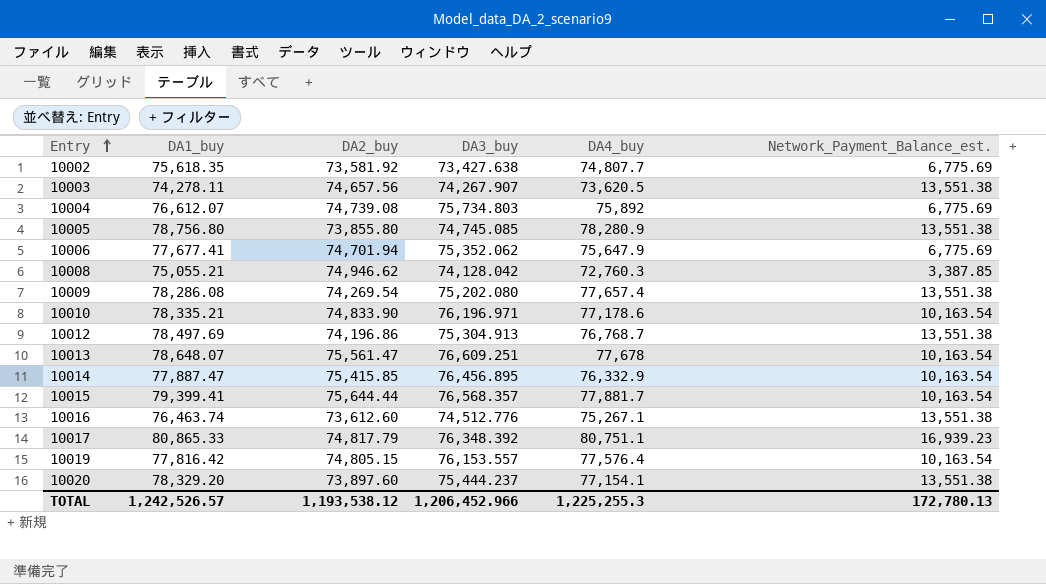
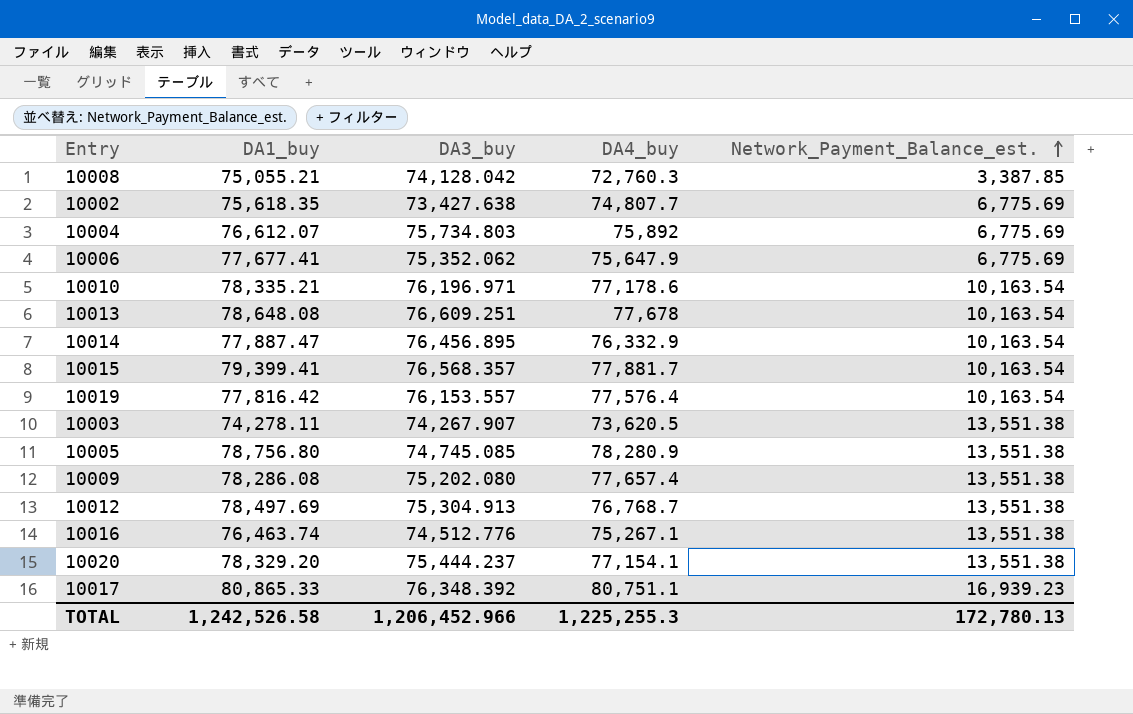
row order: Entry ascending -> Network_Payment_Balance_est. ascending
column DA2_buy | position: 3 -> none
10013 | DA1_buy: 78,648.07 -> 78,648.08
TOTAL | DA1_buy: 1,242,526.57 -> 1,242,526.58

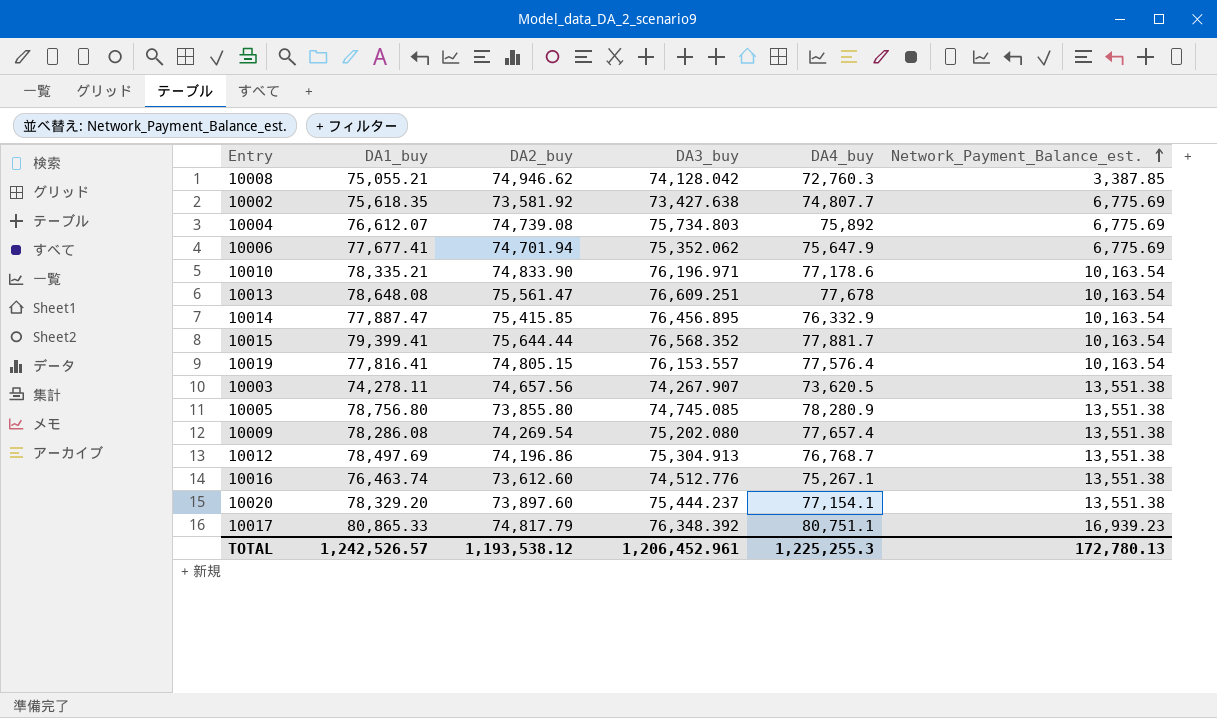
column DA2_buy | position: none -> 3
10015 | DA3_buy: 76,568.357 -> 76,568.352
10019 | DA1_buy: 77,816.42 -> 77,816.41
TOTAL | DA1_buy: 1,242,526.58 -> 1,242,526.57
TOTAL | DA3_buy: 1,206,452.966 -> 1,206,452.961

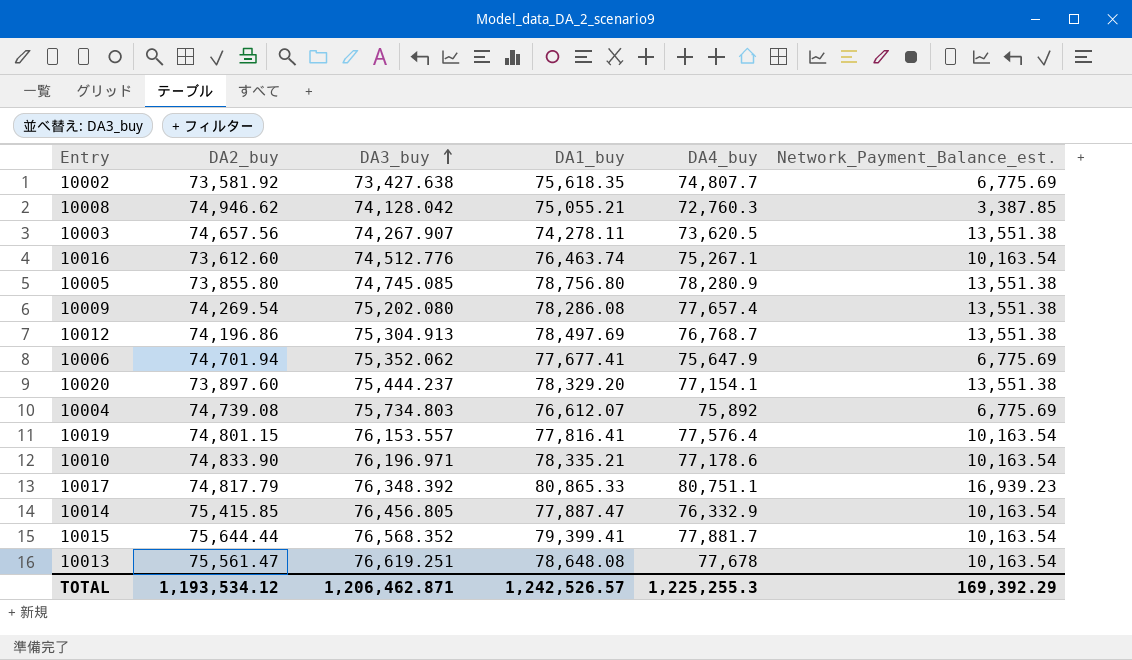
row order: Network_Payment_Balance_est. ascending -> DA3_buy ascending
column DA1_buy | position: 2 -> 4
10016 | Network_Payment_Balance_est.: 13,551.38 -> 10,163.54
10019 | DA2_buy: 74,805.15 -> 74,801.15
10014 | DA3_buy: 76,456.895 -> 76,456.805
10013 | DA3_buy: 76,609.251 -> 76,619.251
TOTAL | DA2_buy: 1,193,538.12 -> 1,193,534.12
TOTAL | DA3_buy: 1,206,452.961 -> 1,206,462.871
TOTAL | Network_Payment_Balance_est.: 172,780.13 -> 169,392.29

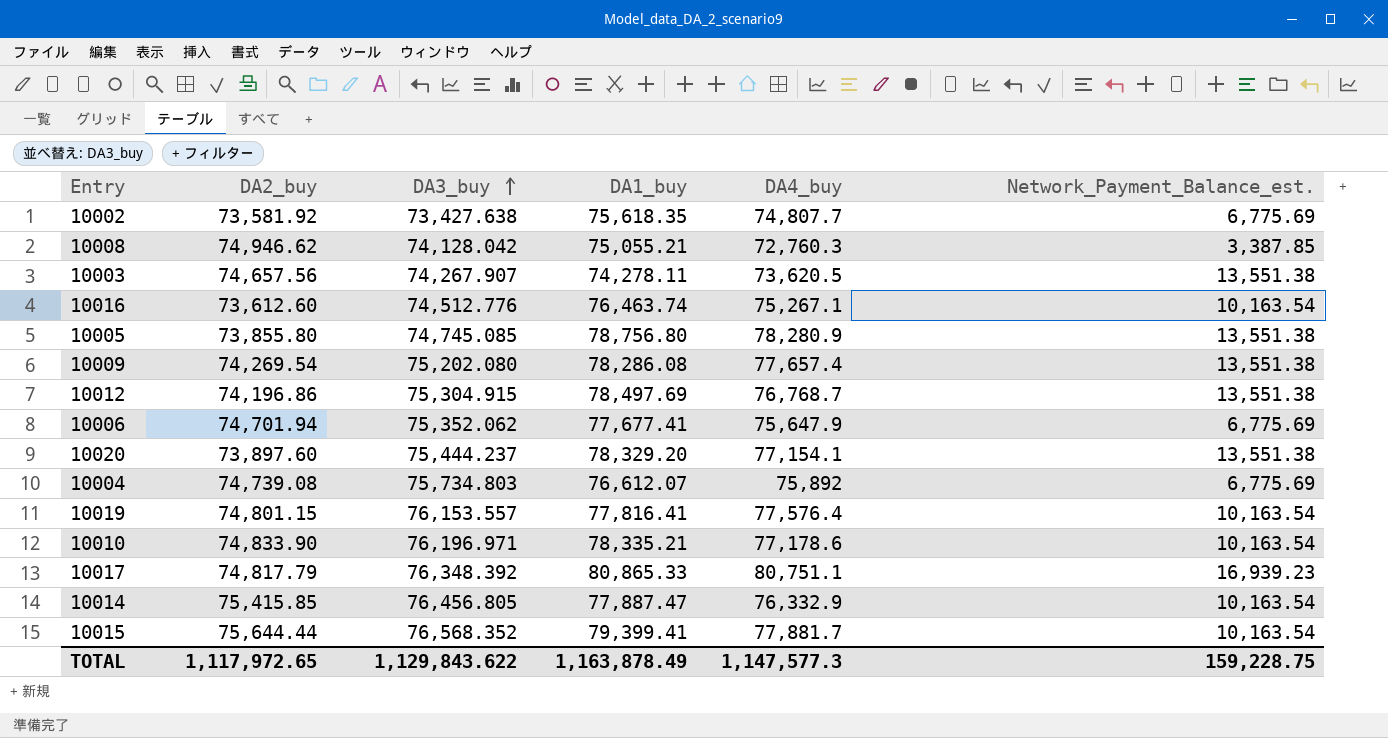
row 10013: 75,561.47 | 76,619.251 | 78,648.08 | 77,678 | 10,163.54 -> none
10012 | DA3_buy: 75,304.913 -> 75,304.915
TOTAL | DA2_buy: 1,193,534.12 -> 1,117,972.65
TOTAL | DA3_buy: 1,206,462.871 -> 1,129,843.622
TOTAL | DA1_buy: 1,242,526.57 -> 1,163,878.49
TOTAL | DA4_buy: 1,225,255.3 -> 1,147,577.3
TOTAL | Network_Payment_Balance_est.: 169,392.29 -> 159,228.75

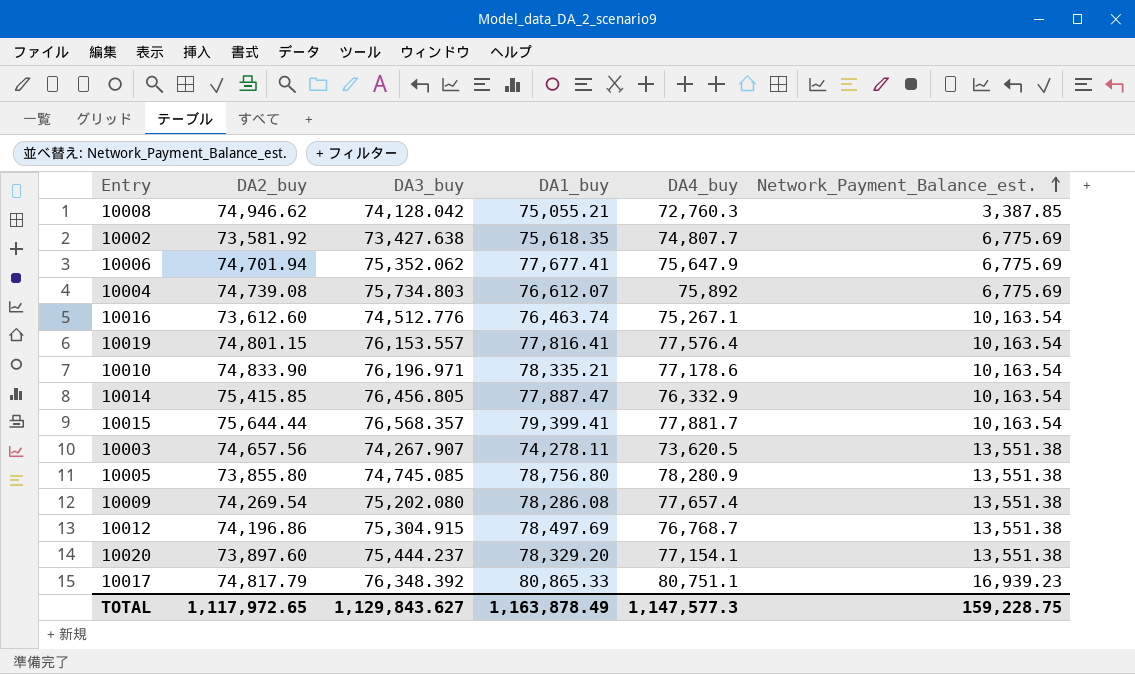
row order: DA3_buy ascending -> Network_Payment_Balance_est. ascending
10015 | DA3_buy: 76,568.352 -> 76,568.357
TOTAL | DA3_buy: 1,129,843.622 -> 1,129,843.627

